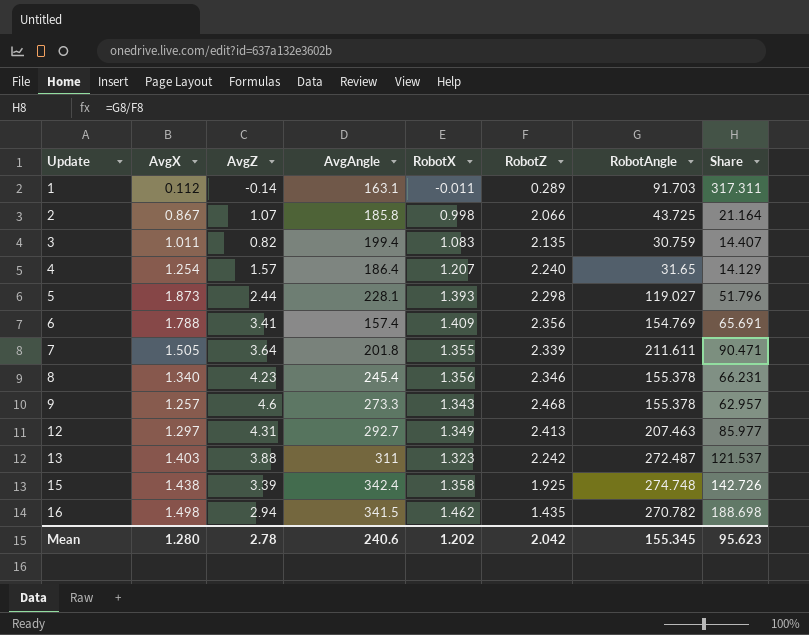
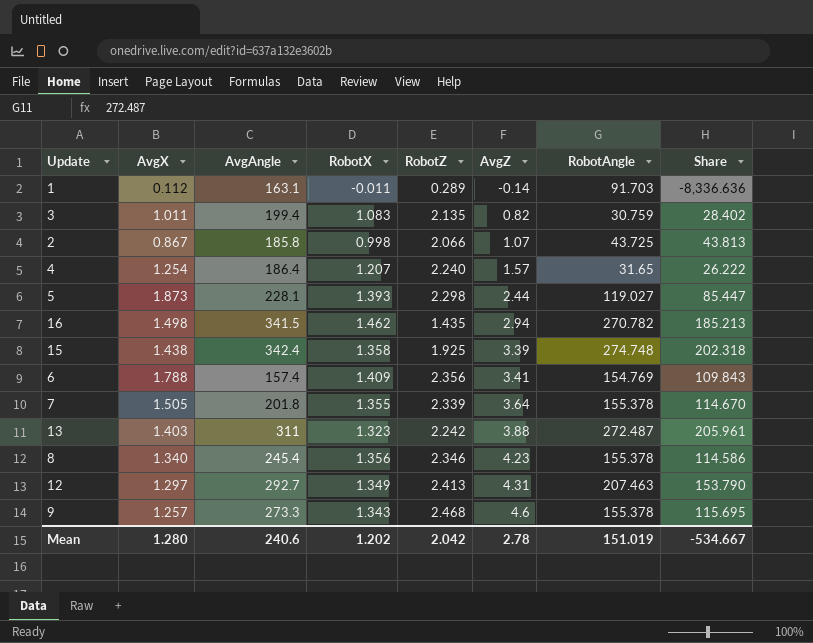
row order: Update ascending -> AvgZ ascending
column AvgZ | position: 3 -> 6
column Share | formula: [RobotAngle] / [RobotZ] -> [RobotAngle] / [RobotX]
7 | RobotAngle: 211.611 -> 155.378
Mean | RobotAngle: 155.345 -> 151.019
Mean | Share: 95.623 -> -534.667

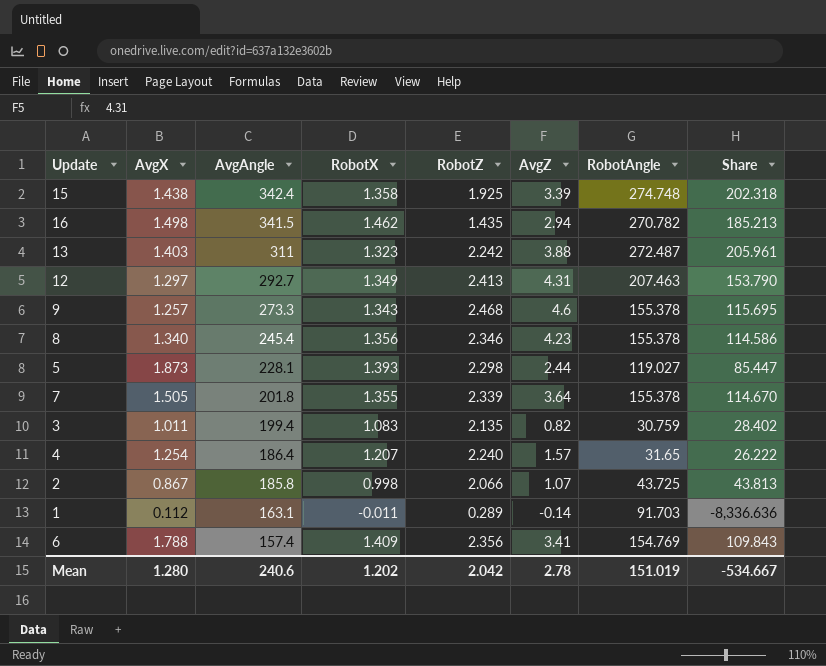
row order: AvgZ ascending -> AvgAngle descending

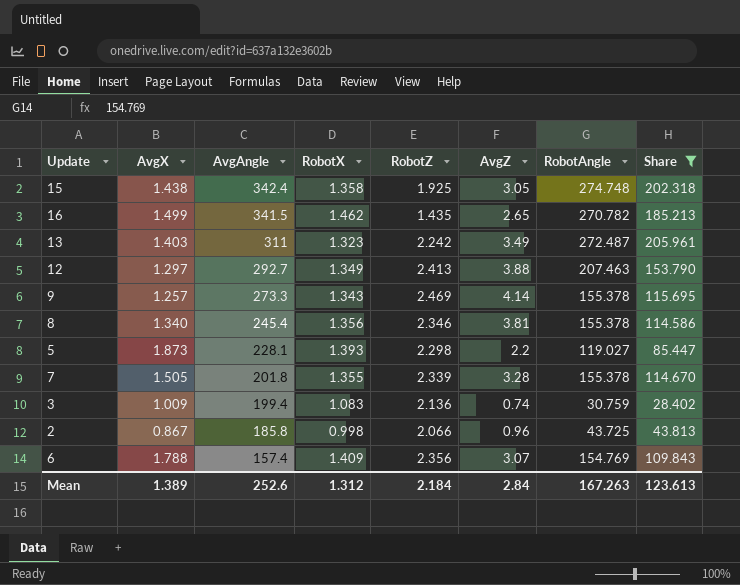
filter: none -> Share >= 28.402
15 | AvgZ: 3.39 -> 3.05
16 | AvgX: 1.498 -> 1.499
16 | AvgZ: 2.94 -> 2.65
13 | AvgZ: 3.88 -> 3.49
12 | AvgZ: 4.31 -> 3.88
9 | RobotZ: 2.468 -> 2.469
9 | AvgZ: 4.6 -> 4.14
8 | AvgZ: 4.23 -> 3.81
5 | AvgZ: 2.44 -> 2.2
7 | AvgZ: 3.64 -> 3.28
3 | AvgX: 1.011 -> 1.009
3 | RobotZ: 2.135 -> 2.136
3 | AvgZ: 0.82 -> 0.74
2 | AvgZ: 1.07 -> 0.96
6 | AvgZ: 3.41 -> 3.07
Mean | AvgX: 1.280 -> 1.389
Mean | AvgAngle: 240.6 -> 252.6
Mean | RobotX: 1.202 -> 1.312
Mean | RobotZ: 2.042 -> 2.184
Mean | AvgZ: 2.78 -> 2.84
Mean | RobotAngle: 151.019 -> 167.263
Mean | Share: -534.667 -> 123.613

